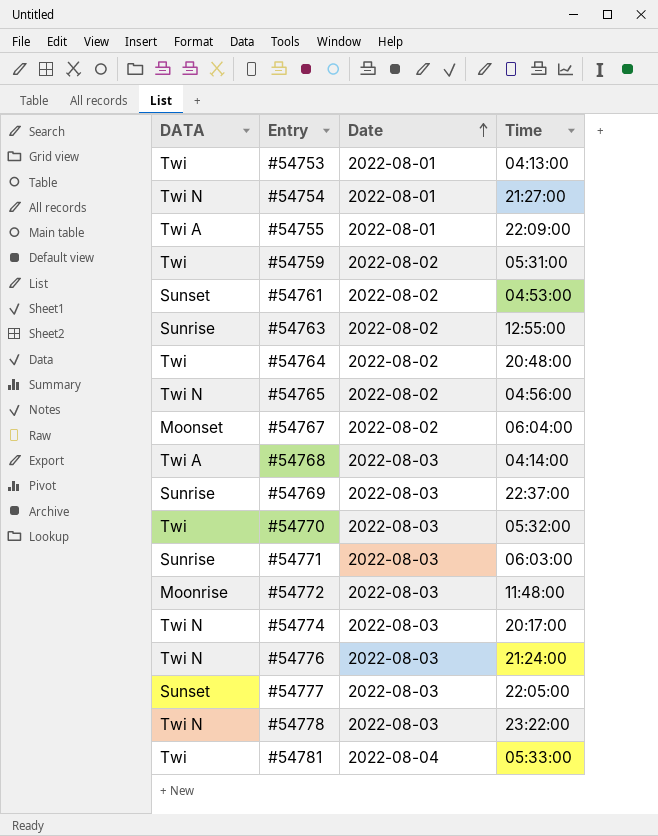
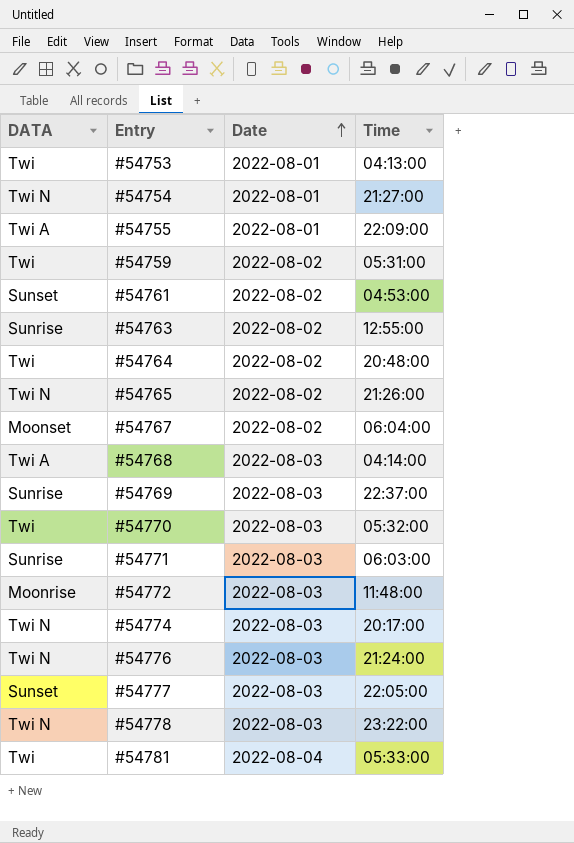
#54765 | Time: 04:56:00 -> 21:26:00

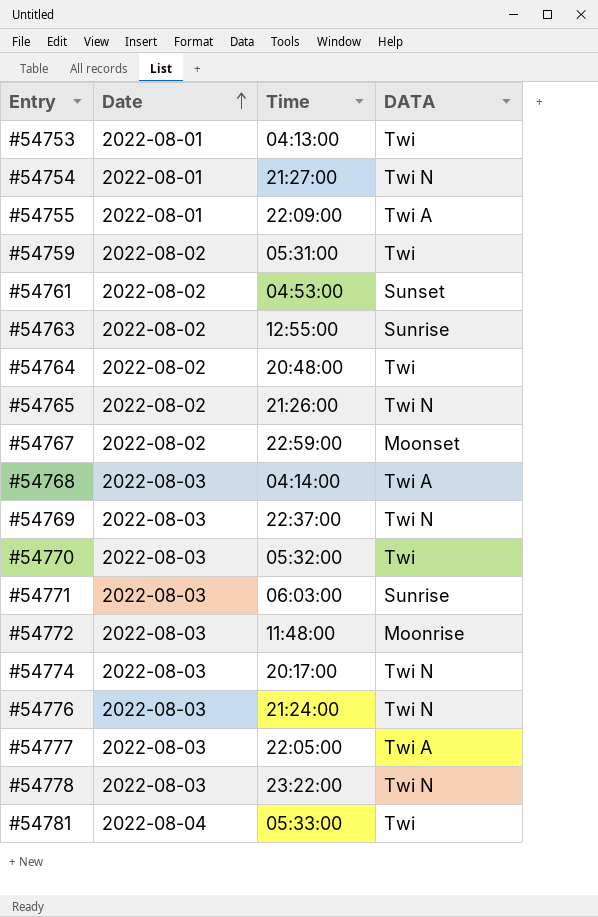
column DATA | position: 1 -> 4
#54767 | Time: 06:04:00 -> 22:59:00
#54769 | DATA: Sunrise -> Twi N
#54777 | DATA: Sunset -> Twi A

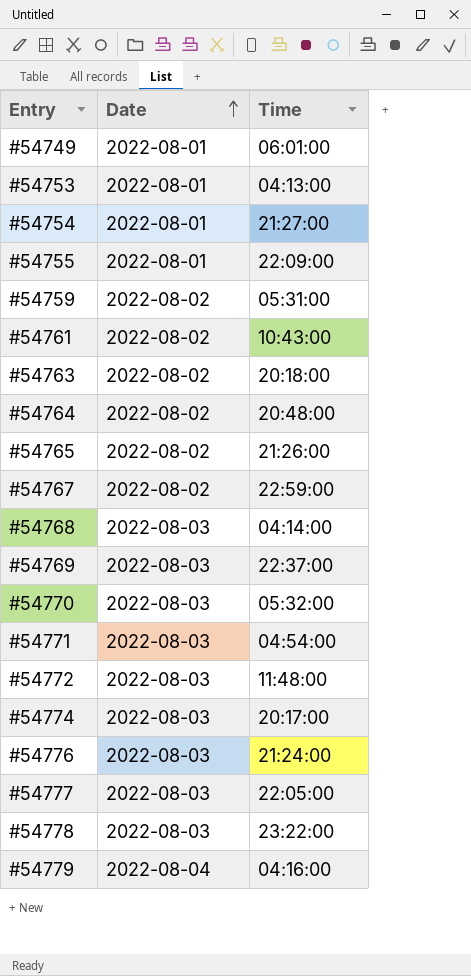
column DATA | position: 4 -> none
row #54781: 2022-08-04 | 05:33:00 | Twi -> none
row #54749: none -> 2022-08-01 | 06:01:00
#54761 | Time: 04:53:00 -> 10:43:00
#54763 | Time: 12:55:00 -> 20:18:00
#54771 | Time: 06:03:00 -> 04:54:00
row #54779: none -> 2022-08-04 | 04:16:00

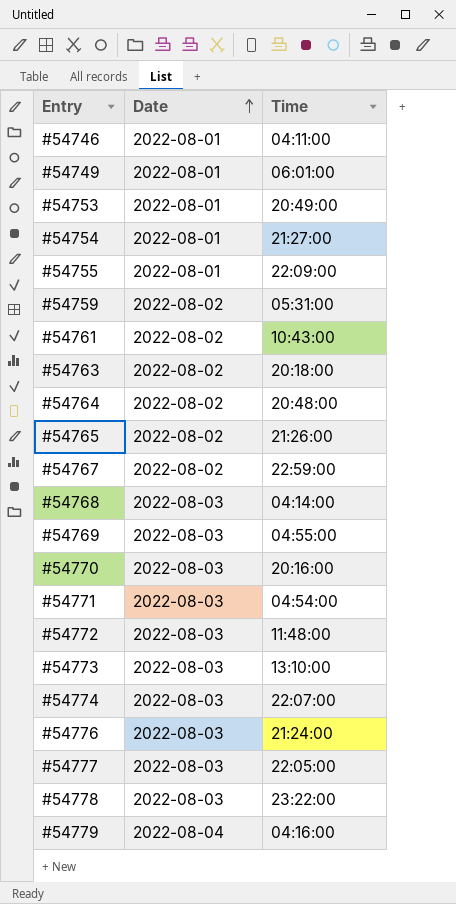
row #54746: none -> 2022-08-01 | 04:11:00
#54753 | Time: 04:13:00 -> 20:49:00
#54769 | Time: 22:37:00 -> 04:55:00
#54770 | Time: 05:32:00 -> 20:16:00
row #54773: none -> 2022-08-03 | 13:10:00
#54774 | Time: 20:17:00 -> 22:07:00

